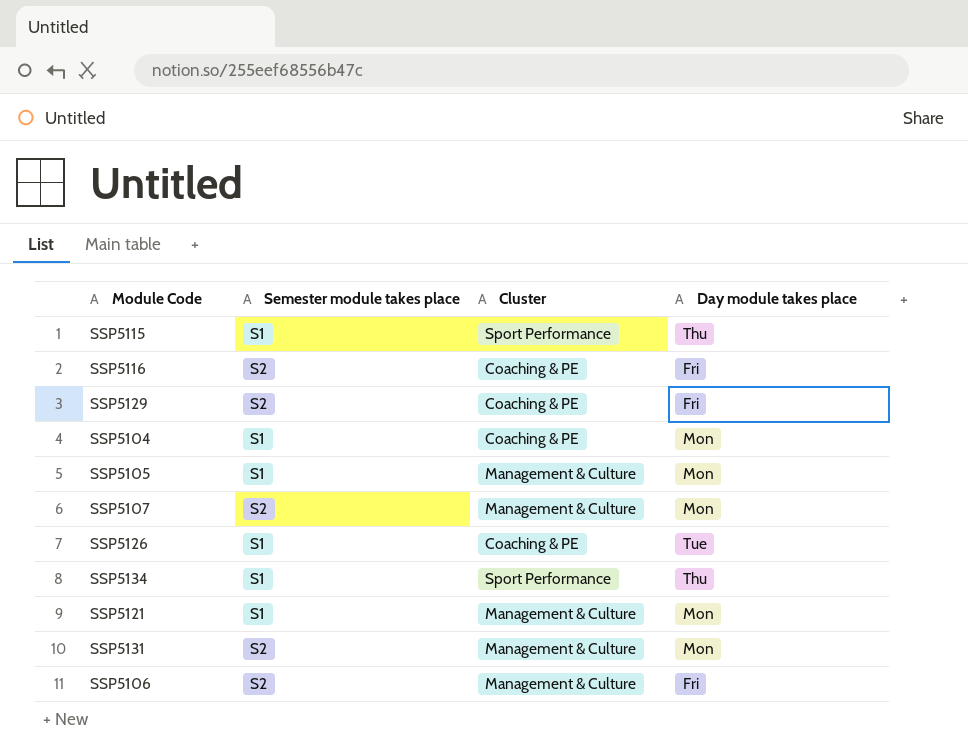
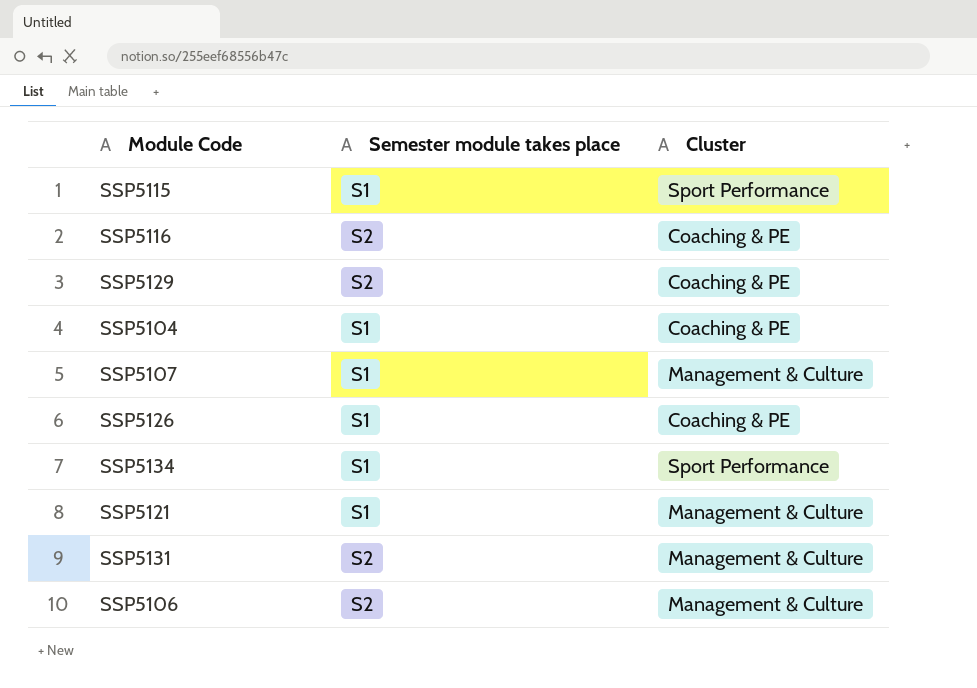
column Day module takes place | position: 4 -> none
row SSP5105: S1 | Management & Culture | Mon -> none
SSP5107 | Semester module takes place: S2 -> S1

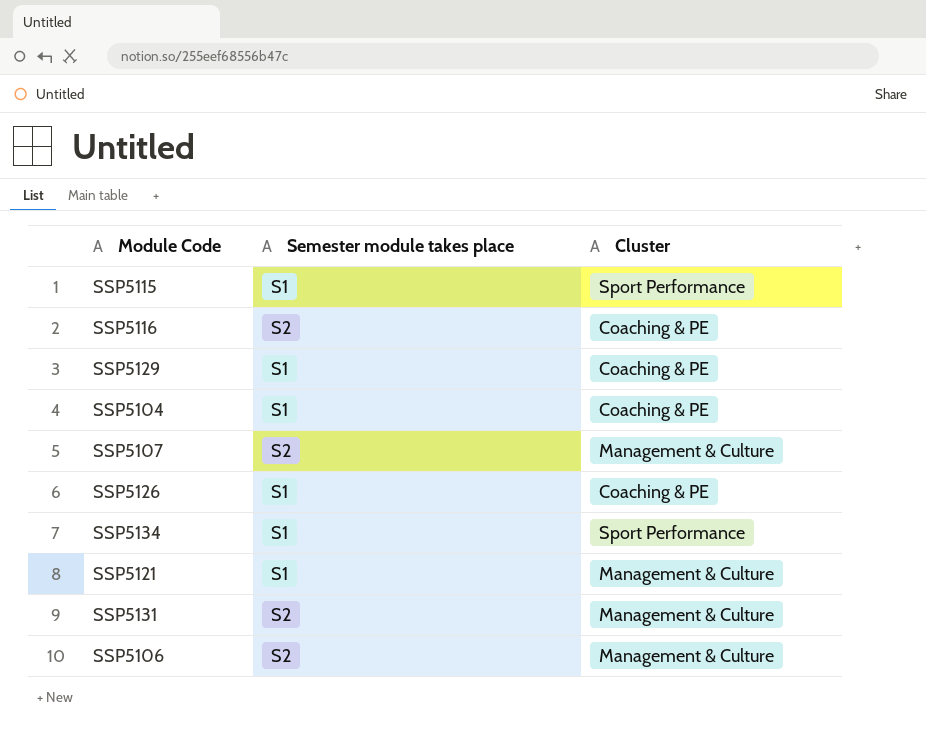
SSP5129 | Semester module takes place: S2 -> S1
SSP5107 | Semester module takes place: S1 -> S2

